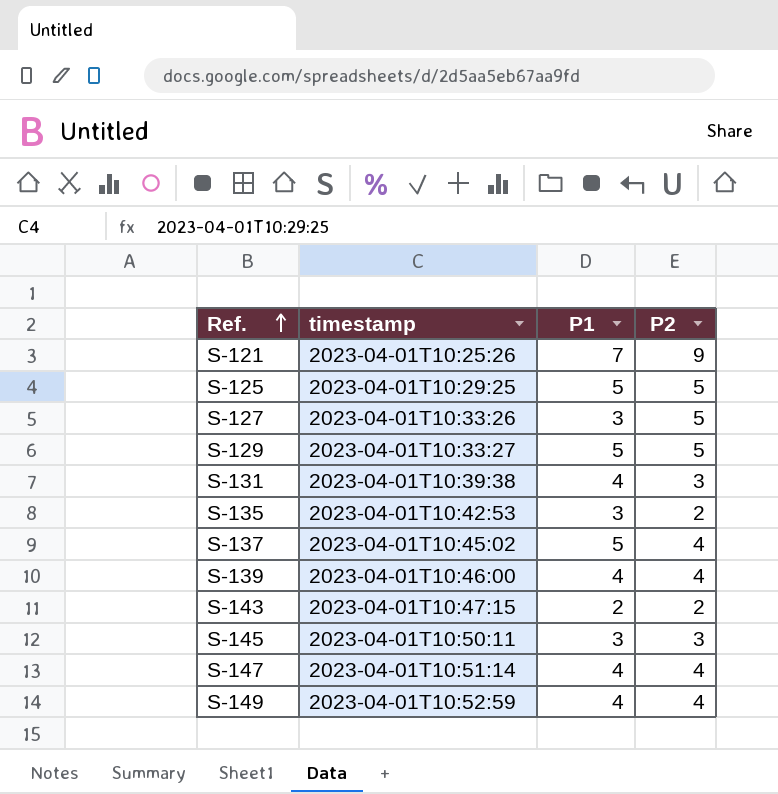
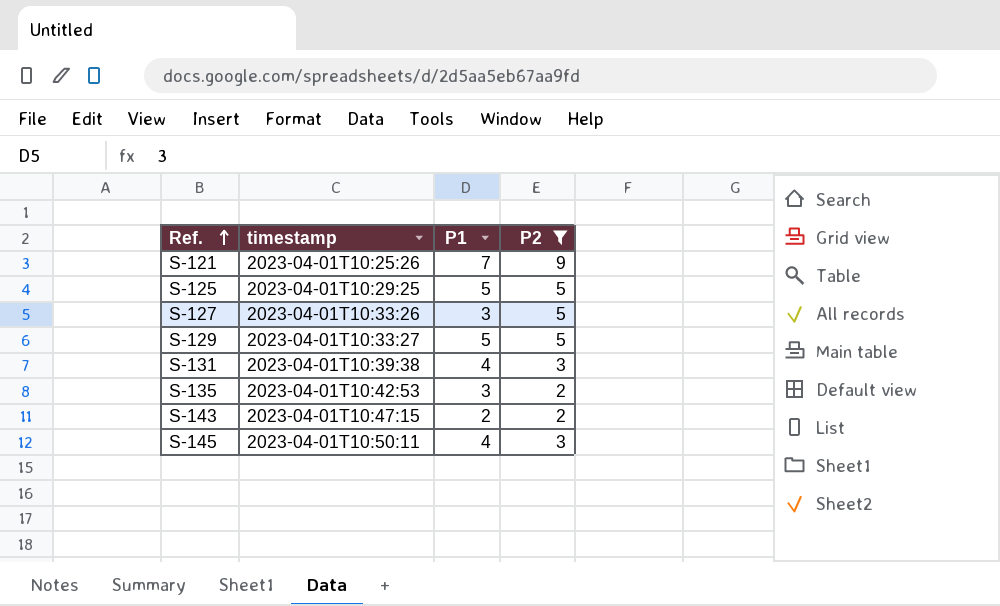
filter: none -> P2 != 4
S-145 | P1: 3 -> 4

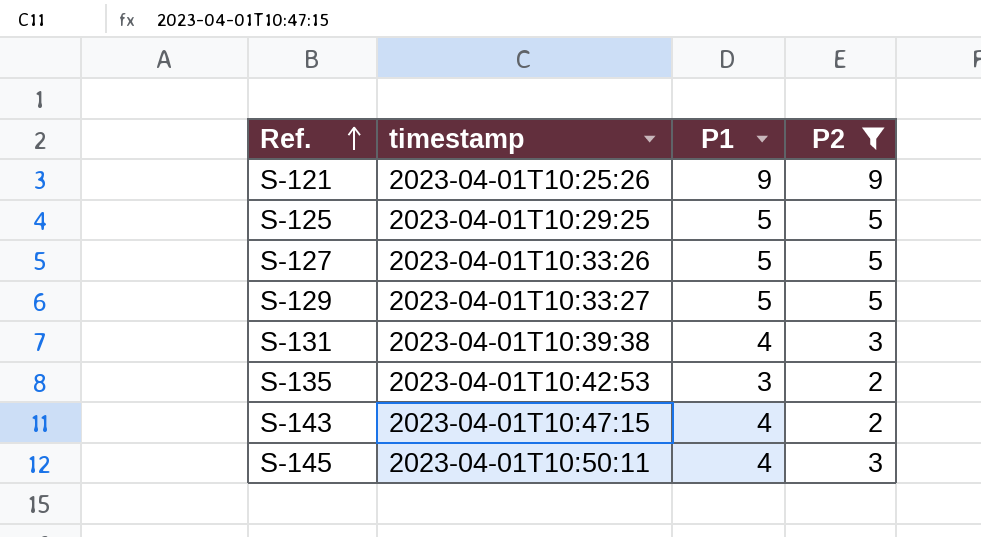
S-121 | P1: 7 -> 9
S-127 | P1: 3 -> 5
S-143 | P1: 2 -> 4

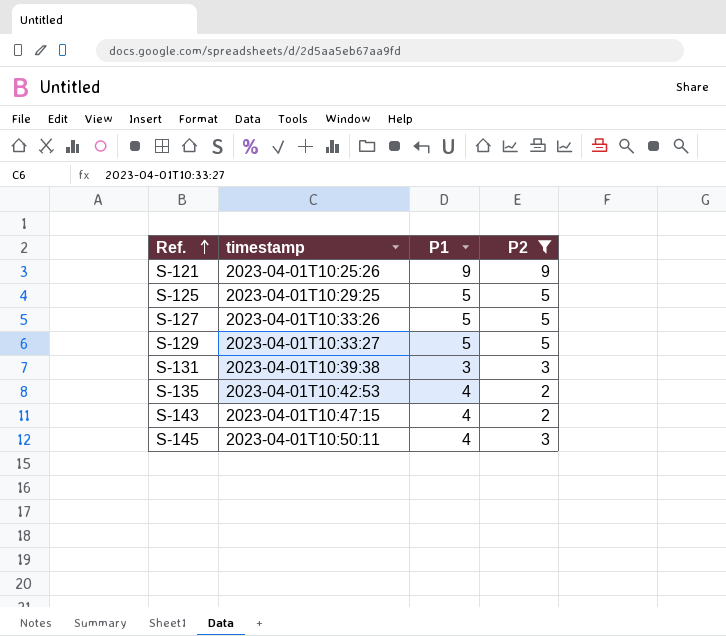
S-131 | P1: 4 -> 3
S-135 | P1: 3 -> 4

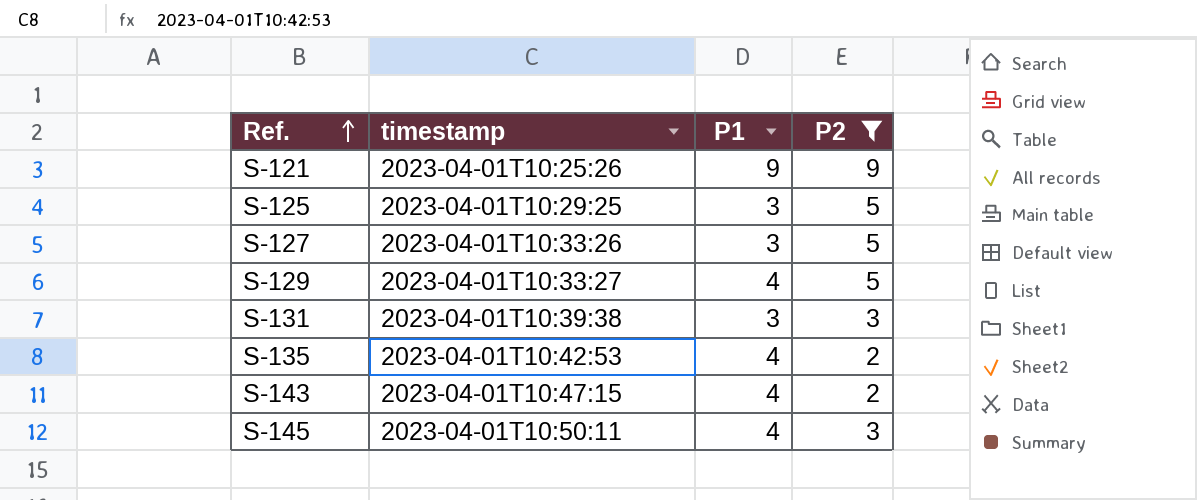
S-125 | P1: 5 -> 3
S-127 | P1: 5 -> 3
S-129 | P1: 5 -> 4

